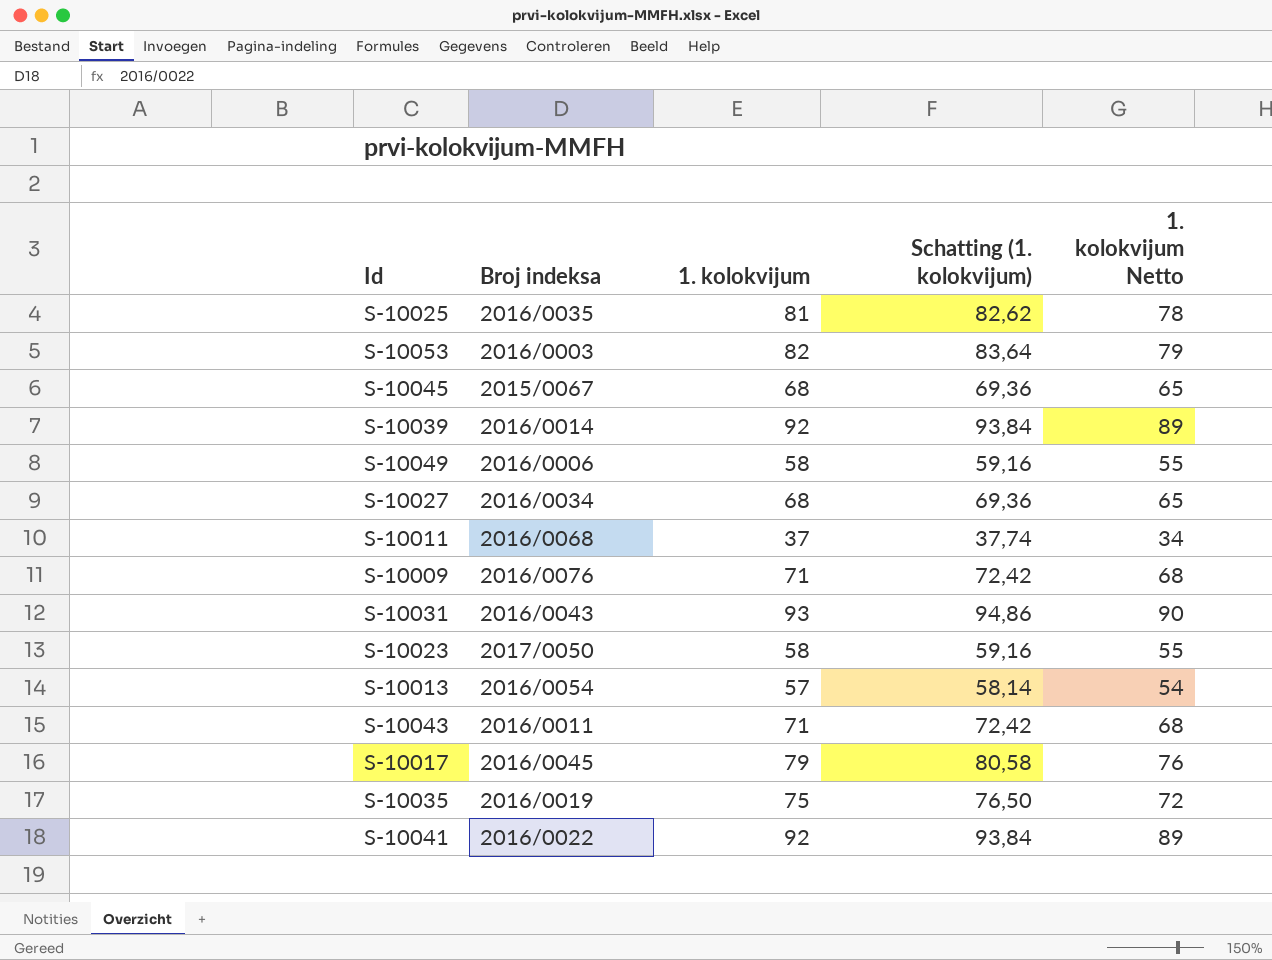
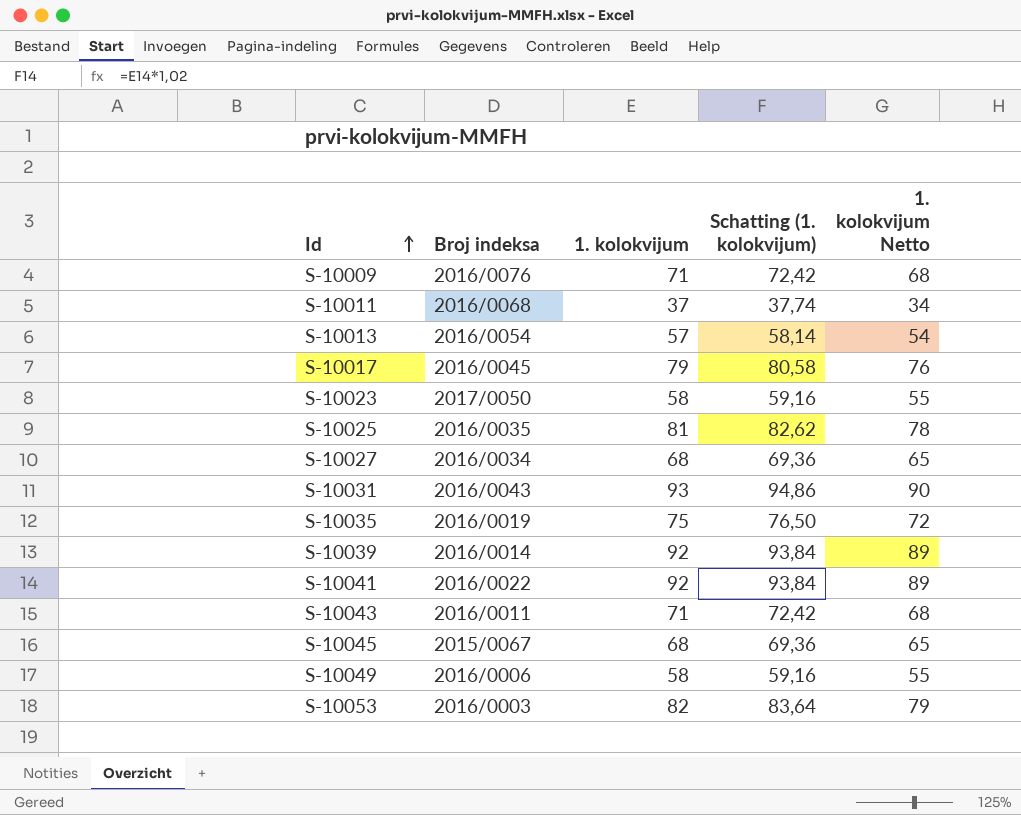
row order: none -> Id ascending

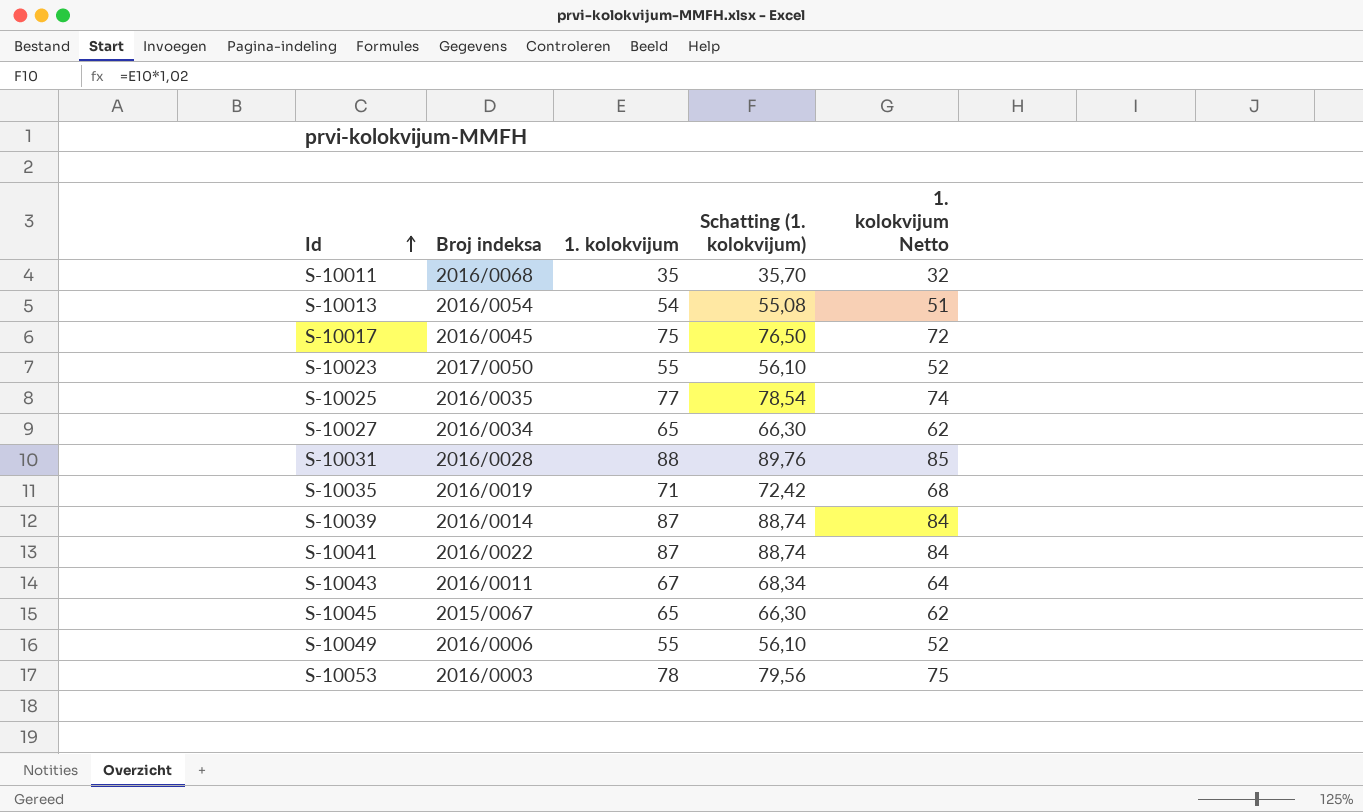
row S-10009: 2016/0076 | 71 | 72,42 | 68 -> none
S-10011 | 1. kolokvijum: 37 -> 35
S-10011 | Schatting (1. kolokvijum): 37,74 -> 35,70
S-10011 | 1. kolokvijum Netto: 34 -> 32
S-10013 | 1. kolokvijum: 57 -> 54
S-10013 | Schatting (1. kolokvijum): 58,14 -> 55,08
S-10013 | 1. kolokvijum Netto: 54 -> 51
S-10017 | 1. kolokvijum: 79 -> 75
S-10017 | Schatting (1. kolokvijum): 80,58 -> 76,50
S-10017 | 1. kolokvijum Netto: 76 -> 72
S-10023 | 1. kolokvijum: 58 -> 55
S-10023 | Schatting (1. kolokvijum): 59,16 -> 56,10
S-10023 | 1. kolokvijum Netto: 55 -> 52
S-10025 | 1. kolokvijum: 81 -> 77
S-10025 | Schatting (1. kolokvijum): 82,62 -> 78,54
S-10025 | 1. kolokvijum Netto: 78 -> 74
S-10027 | 1. kolokvijum: 68 -> 65
S-10027 | Schatting (1. kolokvijum): 69,36 -> 66,30
S-10027 | 1. kolokvijum Netto: 65 -> 62
S-10031 | Broj indeksa: 2016/0043 -> 2016/0028
S-10031 | 1. kolokvijum: 93 -> 88
S-10031 | Schatting (1. kolokvijum): 94,86 -> 89,76
S-10031 | 1. kolokvijum Netto: 90 -> 85
S-10035 | 1. kolokvijum: 75 -> 71
S-10035 | Schatting (1. kolokvijum): 76,50 -> 72,42
S-10035 | 1. kolokvijum Netto: 72 -> 68
S-10039 | 1. kolokvijum: 92 -> 87
S-10039 | Schatting (1. kolokvijum): 93,84 -> 88,74
S-10039 | 1. kolokvijum Netto: 89 -> 84
S-10041 | 1. kolokvijum: 92 -> 87
S-10041 | Schatting (1. kolokvijum): 93,84 -> 88,74
S-10041 | 1. kolokvijum Netto: 89 -> 84
S-10043 | 1. kolokvijum: 71 -> 67
S-10043 | Schatting (1. kolokvijum): 72,42 -> 68,34
S-10043 | 1. kolokvijum Netto: 68 -> 64
S-10045 | 1. kolokvijum: 68 -> 65
S-10045 | Schatting (1. kolokvijum): 69,36 -> 66,30
S-10045 | 1. kolokvijum Netto: 65 -> 62
S-10049 | 1. kolokvijum: 58 -> 55
S-10049 | Schatting (1. kolokvijum): 59,16 -> 56,10
S-10049 | 1. kolokvijum Netto: 55 -> 52
S-10053 | 1. kolokvijum: 82 -> 78
S-10053 | Schatting (1. kolokvijum): 83,64 -> 79,56
S-10053 | 1. kolokvijum Netto: 79 -> 75

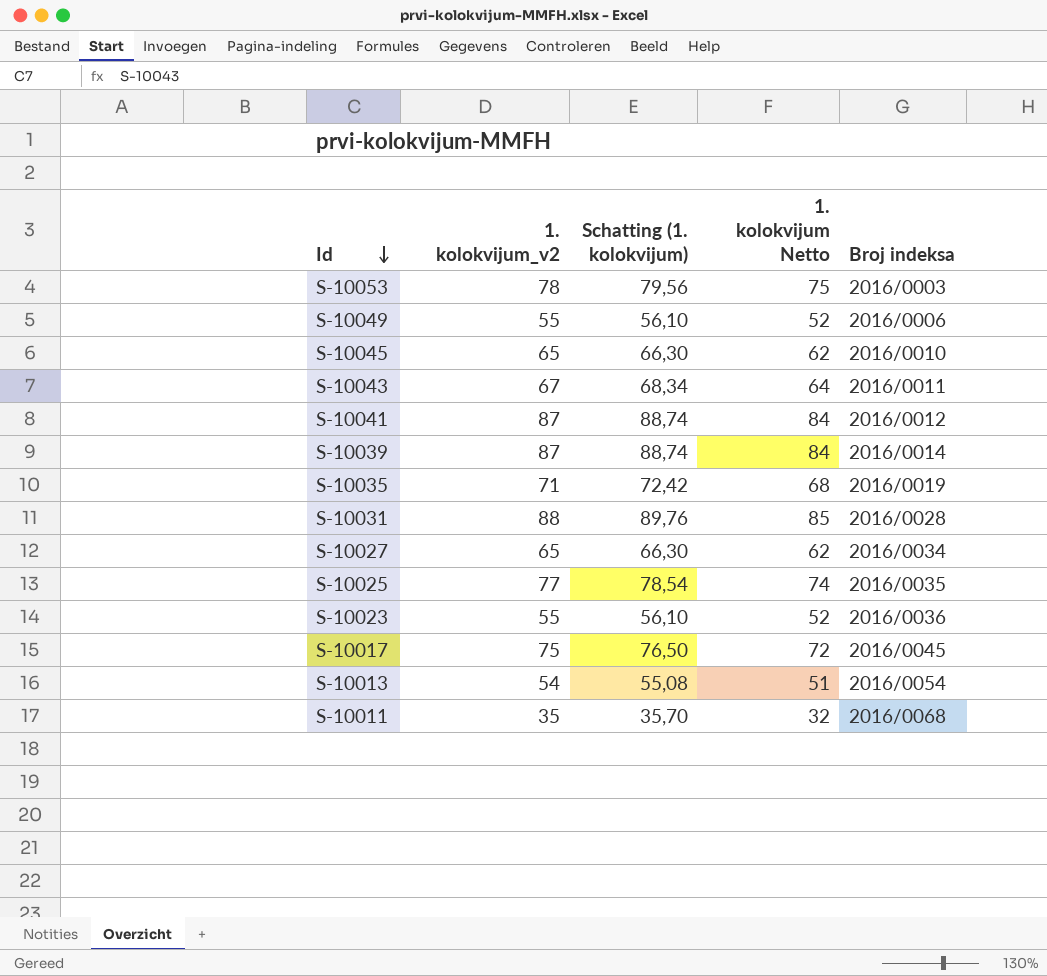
row order: Id ascending -> Id descending
column name: 1. kolokvijum -> 1. kolokvijum_v2
column Broj indeksa | position: 2 -> 5
S-10045 | Broj indeksa: 2015/0067 -> 2016/0010
S-10041 | Broj indeksa: 2016/0022 -> 2016/0012
S-10023 | Broj indeksa: 2017/0050 -> 2016/0036

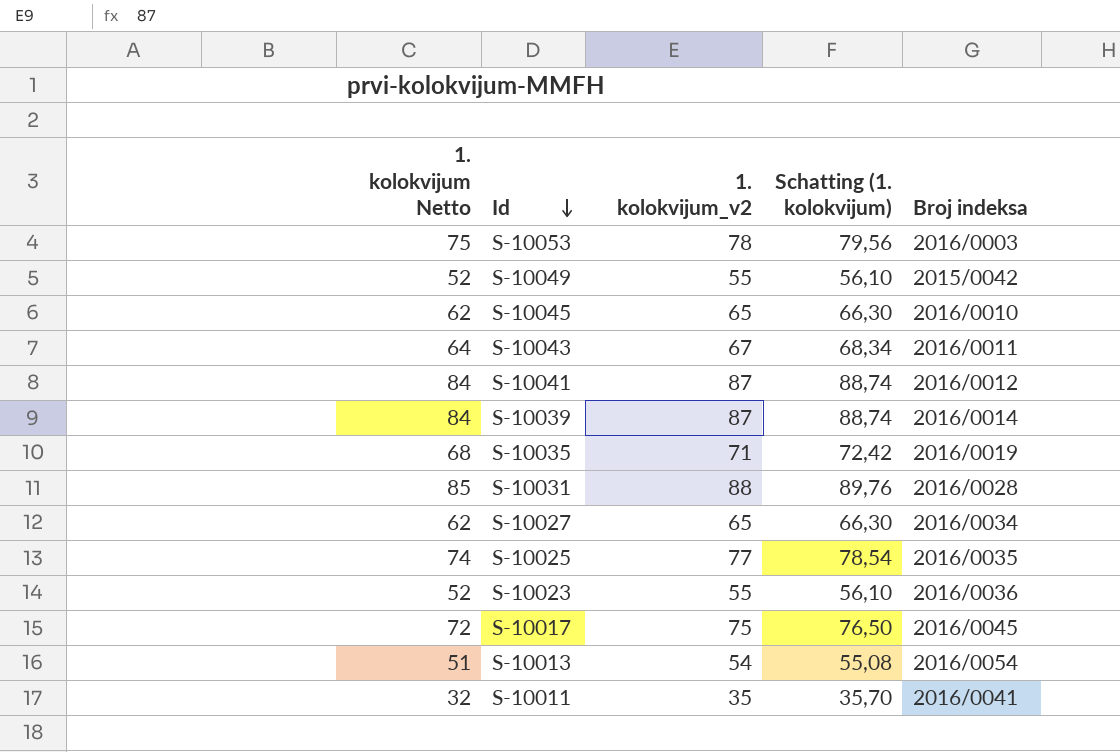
column 1. kolokvijum Netto | position: 4 -> 1
S-10049 | Broj indeksa: 2016/0006 -> 2015/0042
S-10011 | Broj indeksa: 2016/0068 -> 2016/0041

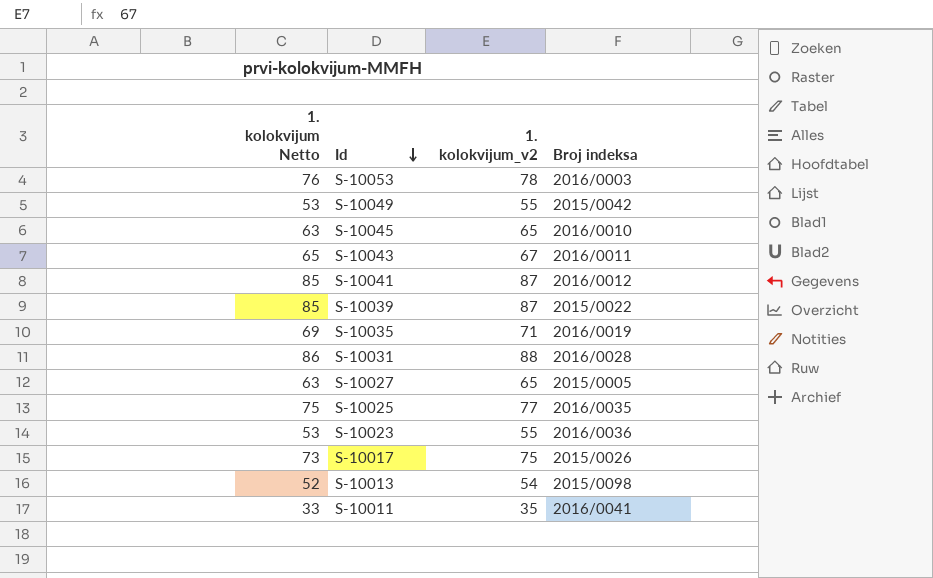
column Schatting (1. kolokvijum) | formula: [1. kolokvijum_v2] * 1,02 -> none
column 1. kolokvijum Netto | formula: [1. kolokvijum_v2] - 3 -> [1. kolokvijum_v2] - 2
S-10039 | Broj indeksa: 2016/0014 -> 2015/0022
S-10027 | Broj indeksa: 2016/0034 -> 2015/0005
S-10017 | Broj indeksa: 2016/0045 -> 2015/0026
S-10013 | Broj indeksa: 2016/0054 -> 2015/0098

